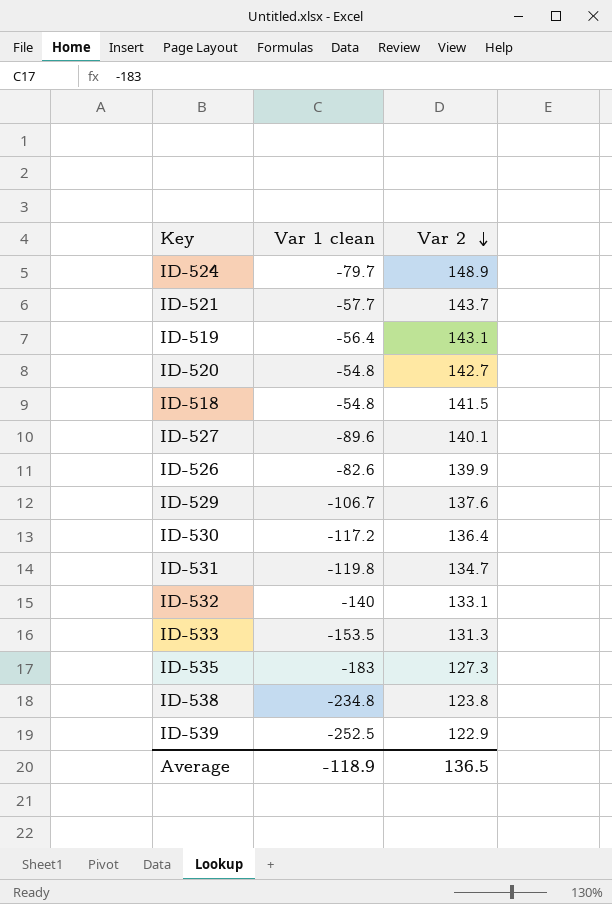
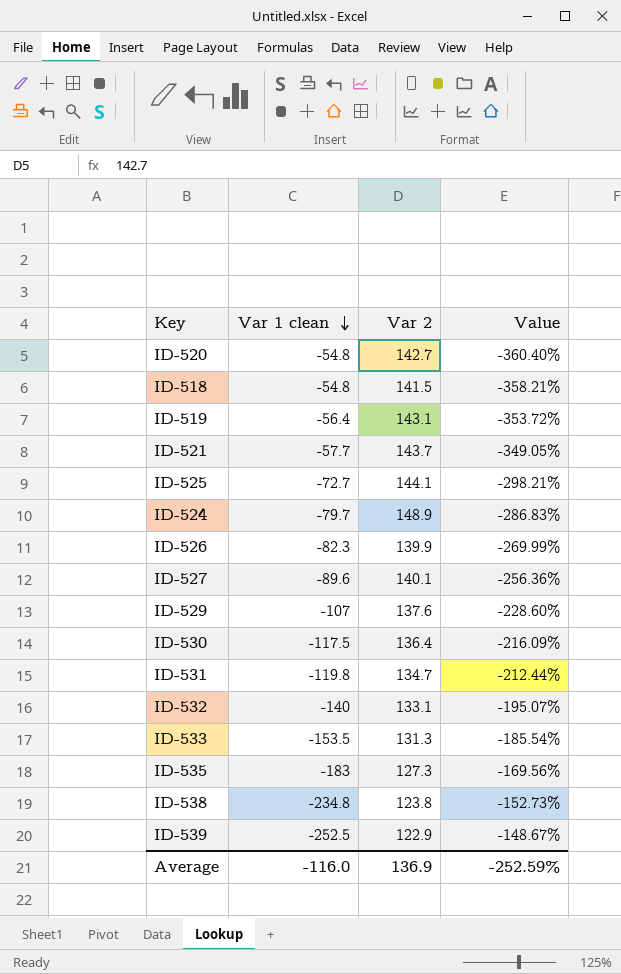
row order: Var 2 descending -> Var 1 clean descending
column Value | formula: none -> ([Var 2] - [Var 1 clean]) / [Var 1 clean]
row ID-525: none -> -72.7 | 144.1 | -298.21%
ID-526 | Var 1 clean: -82.6 -> -82.3
ID-529 | Var 1 clean: -106.7 -> -107
ID-530 | Var 1 clean: -117.2 -> -117.5
Average | Var 1 clean: -118.9 -> -116.0
Average | Var 2: 136.5 -> 136.9

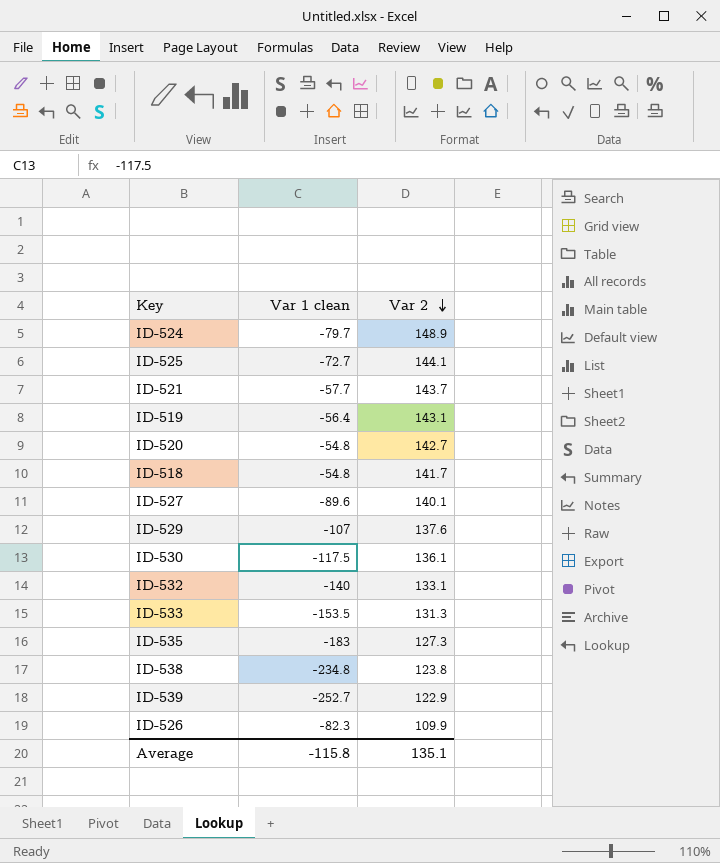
row order: Var 1 clean descending -> Var 2 descending
column Value | formula: ([Var 2] - [Var 1 clean]) / [Var 1 clean] -> none
row ID-531: -119.8 | 134.7 | -212.44% -> none
ID-518 | Var 2: 141.5 -> 141.7
ID-530 | Var 2: 136.4 -> 136.1
ID-539 | Var 1 clean: -252.5 -> -252.7
ID-526 | Var 2: 139.9 -> 109.9
Average | Var 1 clean: -116.0 -> -115.8
Average | Var 2: 136.9 -> 135.1

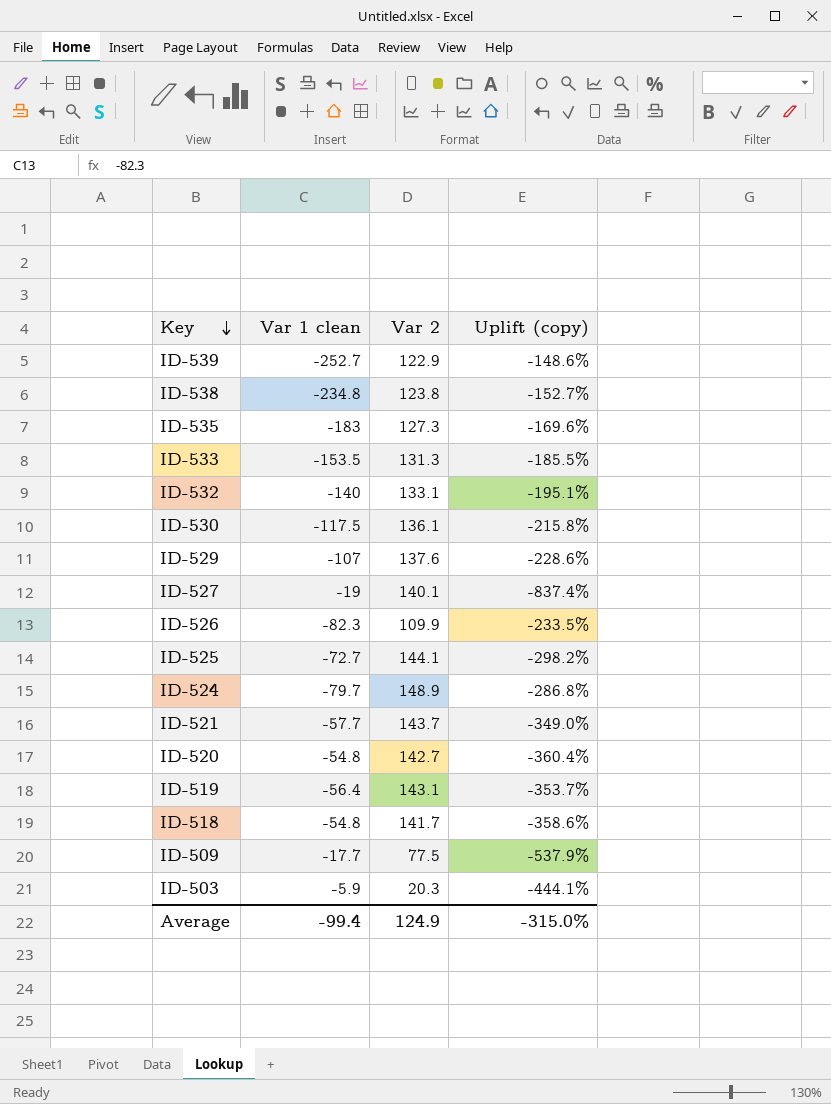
row order: Var 2 descending -> Key descending
column Uplift (copy) | formula: none -> ([Var 2] - [Var 1 clean]) / [Var 1 clean]
ID-527 | Var 1 clean: -89.6 -> -19
row ID-509: none -> -17.7 | 77.5 | -537.9%
row ID-503: none -> -5.9 | 20.3 | -444.1%
Average | Var 1 clean: -115.8 -> -99.4
Average | Var 2: 135.1 -> 124.9

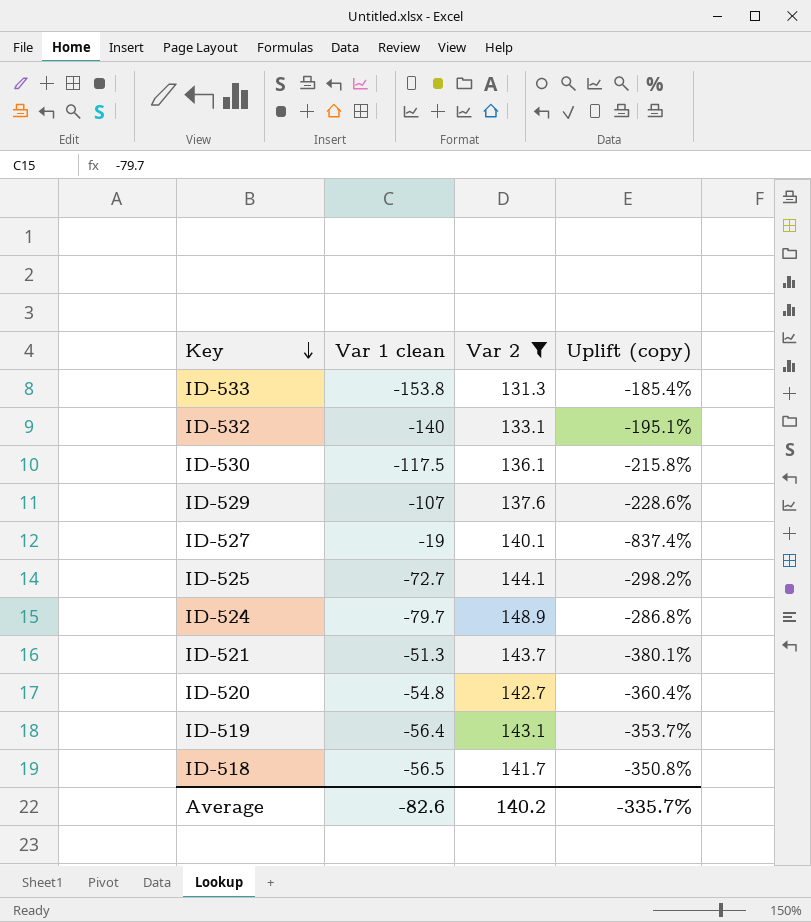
filter: none -> Var 2 >= 131.3
ID-533 | Var 1 clean: -153.5 -> -153.8
ID-533 | Uplift (copy): -185.5% -> -185.4%
ID-521 | Var 1 clean: -57.7 -> -51.3
ID-521 | Uplift (copy): -349.0% -> -380.1%
ID-518 | Var 1 clean: -54.8 -> -56.5
ID-518 | Uplift (copy): -358.6% -> -350.8%
Average | Var 1 clean: -99.4 -> -82.6
Average | Var 2: 124.9 -> 140.2
Average | Uplift (copy): -315.0% -> -335.7%

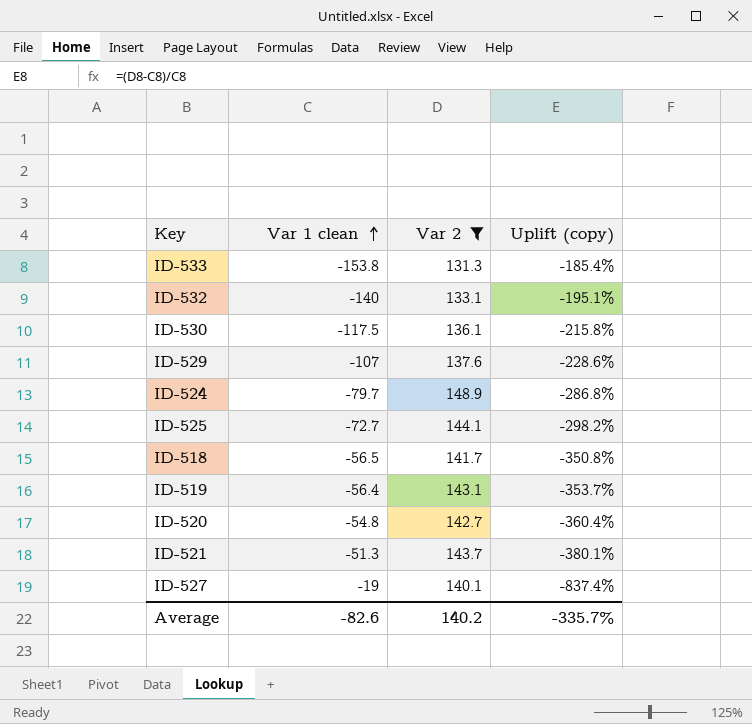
row order: Key descending -> Var 1 clean ascending

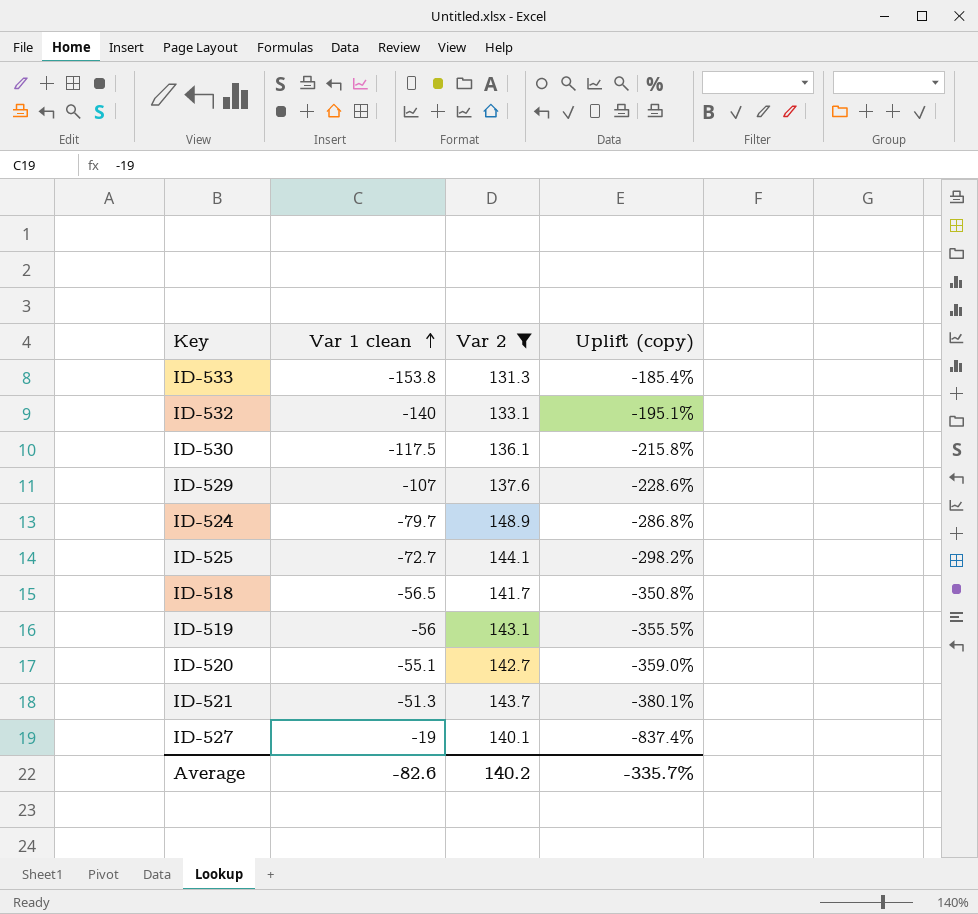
ID-519 | Var 1 clean: -56.4 -> -56
ID-519 | Uplift (copy): -353.7% -> -355.5%
ID-520 | Var 1 clean: -54.8 -> -55.1
ID-520 | Uplift (copy): -360.4% -> -359.0%

